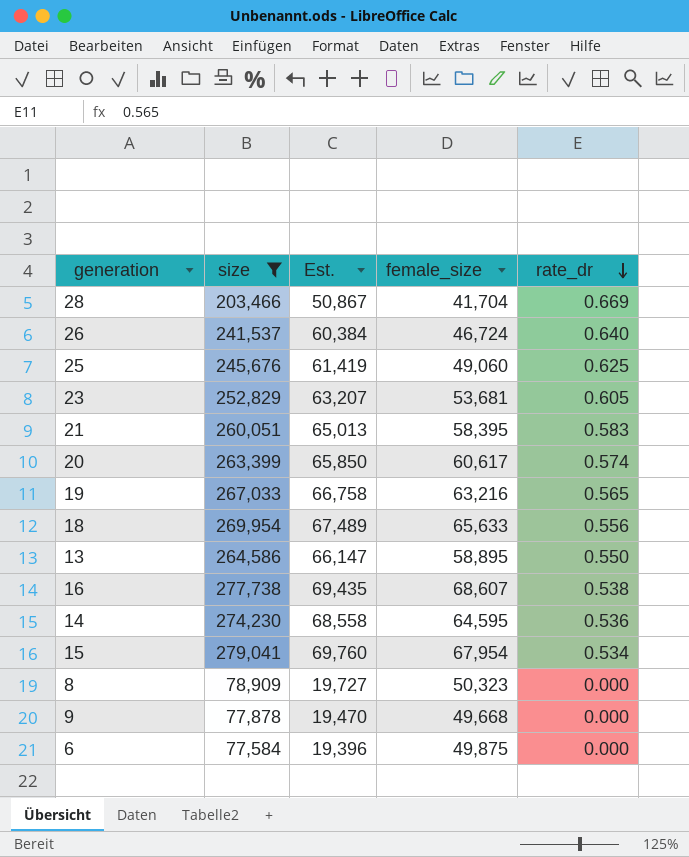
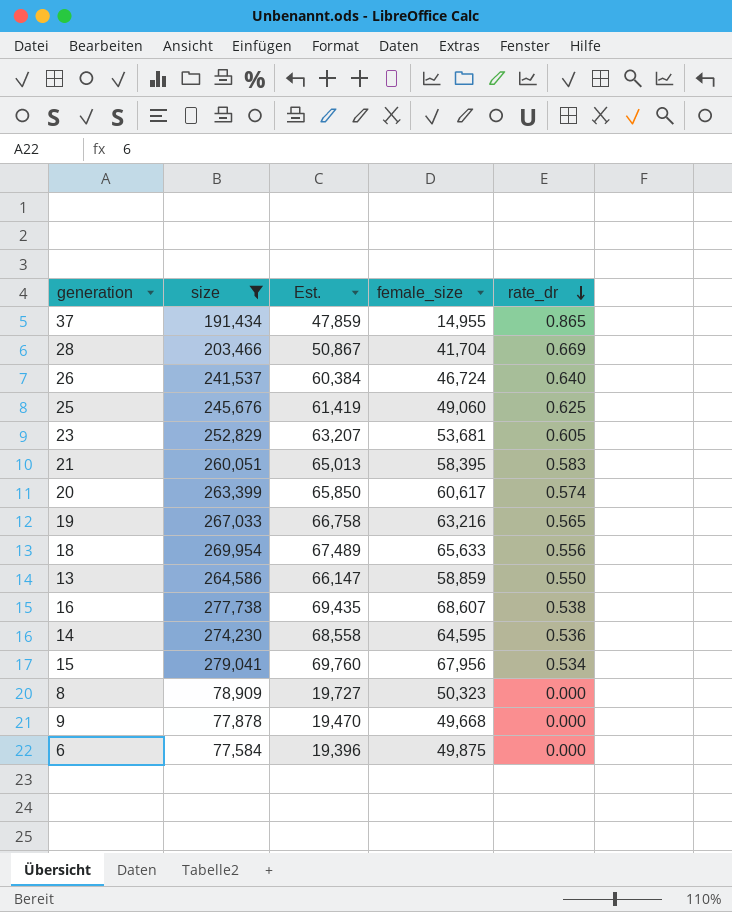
row 37: none -> 191,434 | 47,859 | 14,955 | 0.865
13 | female_size: 58,895 -> 58,859
15 | female_size: 67,954 -> 67,956

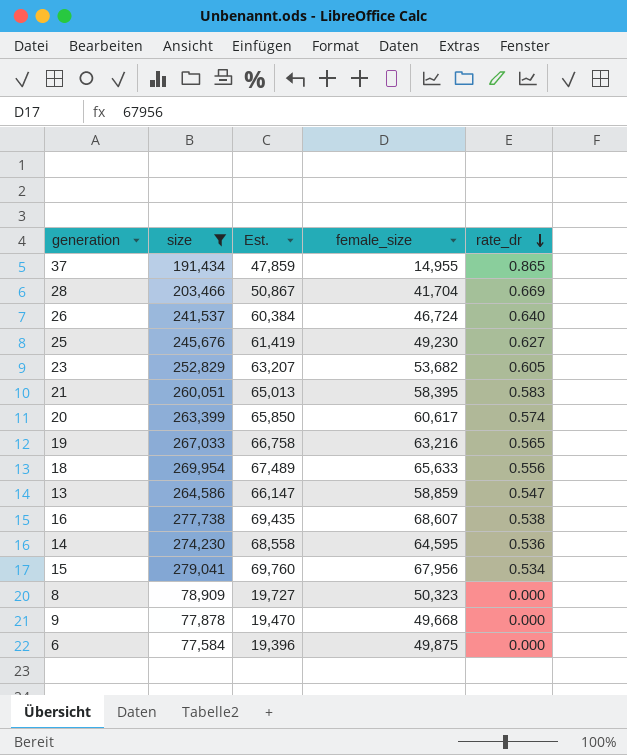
25 | female_size: 49,060 -> 49,230
25 | rate_dr: 0.625 -> 0.627
23 | female_size: 53,681 -> 53,682
13 | rate_dr: 0.550 -> 0.547

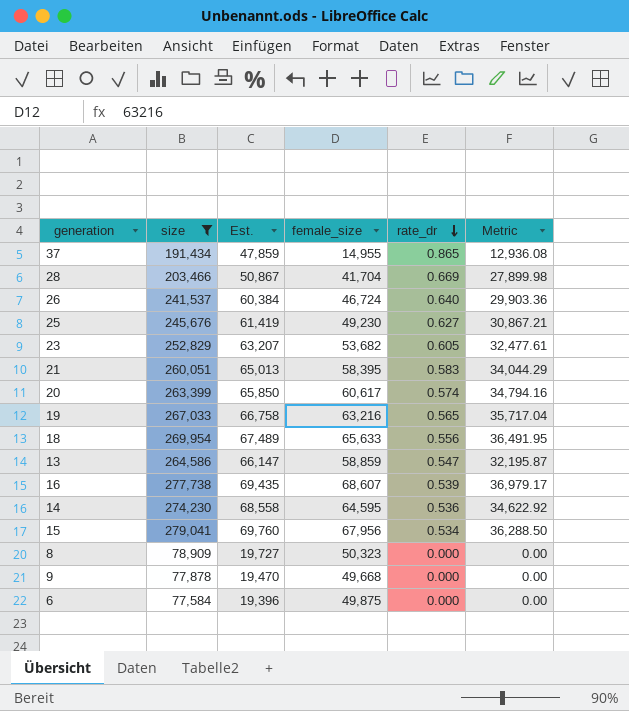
column Metric | formula: none -> [female_size] * [rate_dr]
16 | rate_dr: 0.538 -> 0.539

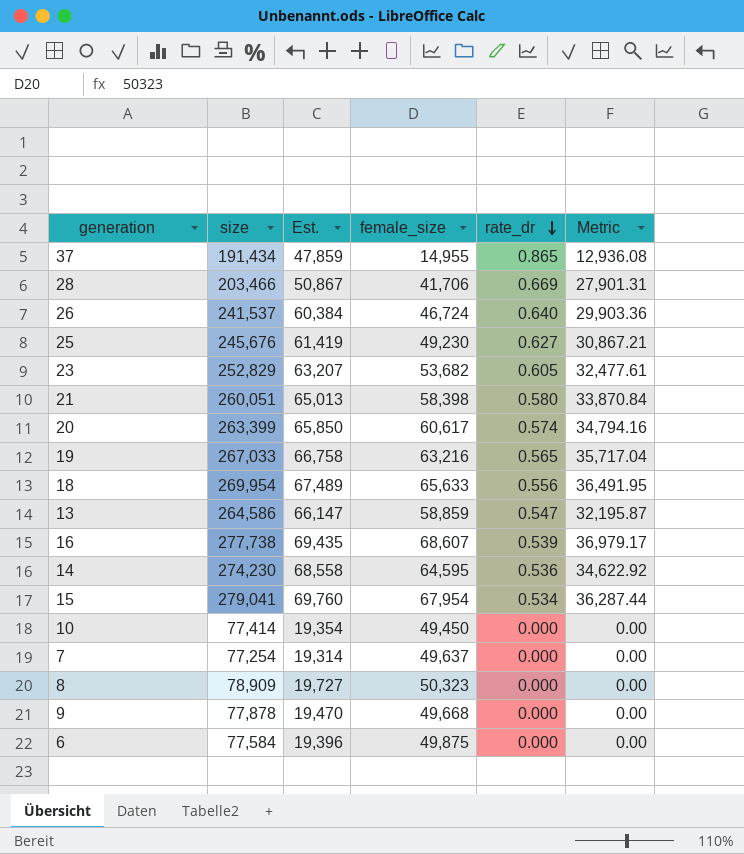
filter: size >= 77,584 -> none
28 | female_size: 41,704 -> 41,706
28 | Metric: 27,899.98 -> 27,901.31
21 | female_size: 58,395 -> 58,398
21 | rate_dr: 0.583 -> 0.580
21 | Metric: 34,044.29 -> 33,870.84
15 | female_size: 67,956 -> 67,954
15 | Metric: 36,288.50 -> 36,287.44

